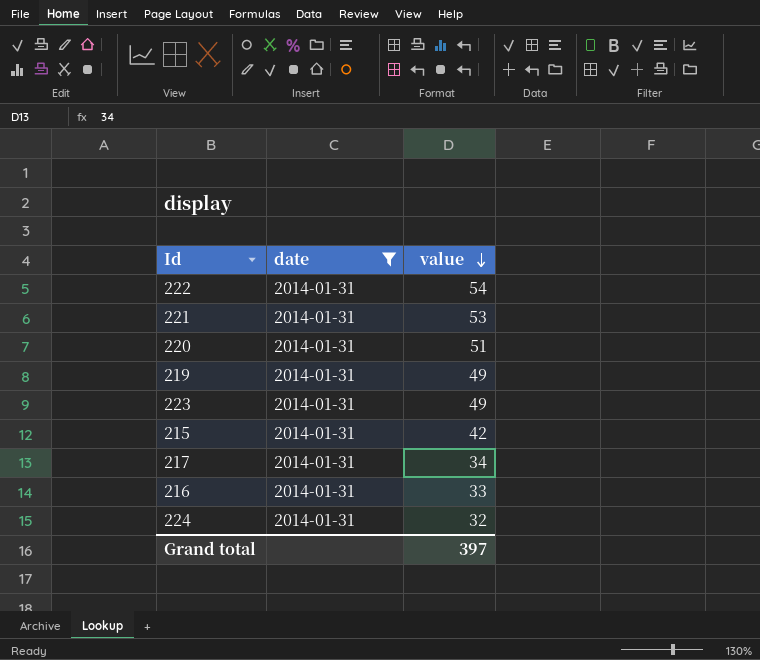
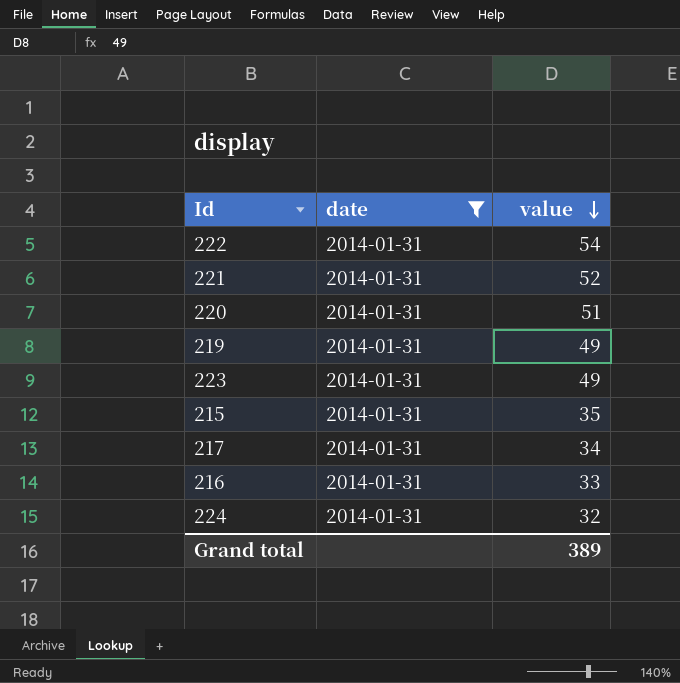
221 | value: 53 -> 52
215 | value: 42 -> 35
Grand total | value: 397 -> 389

